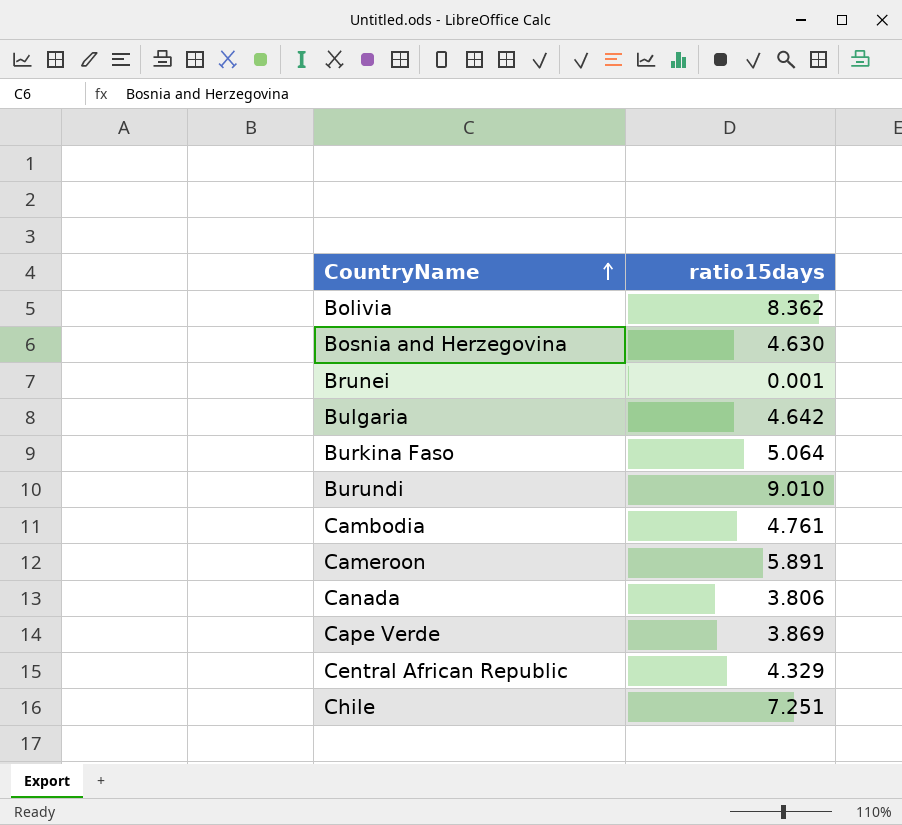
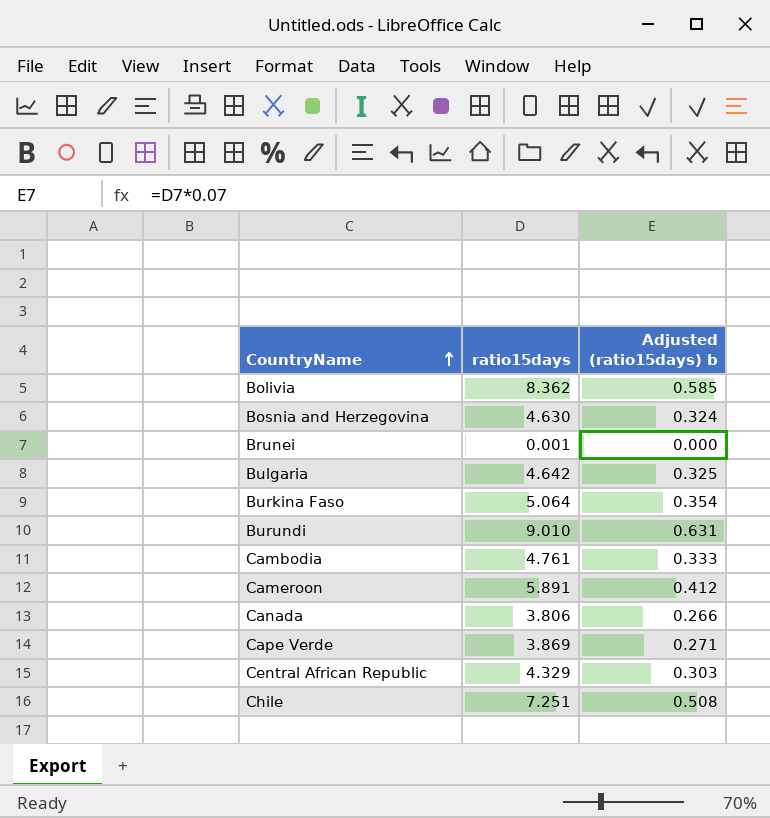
column Adjusted (ratio15days) b | formula: none -> [ratio15days] * 0.07

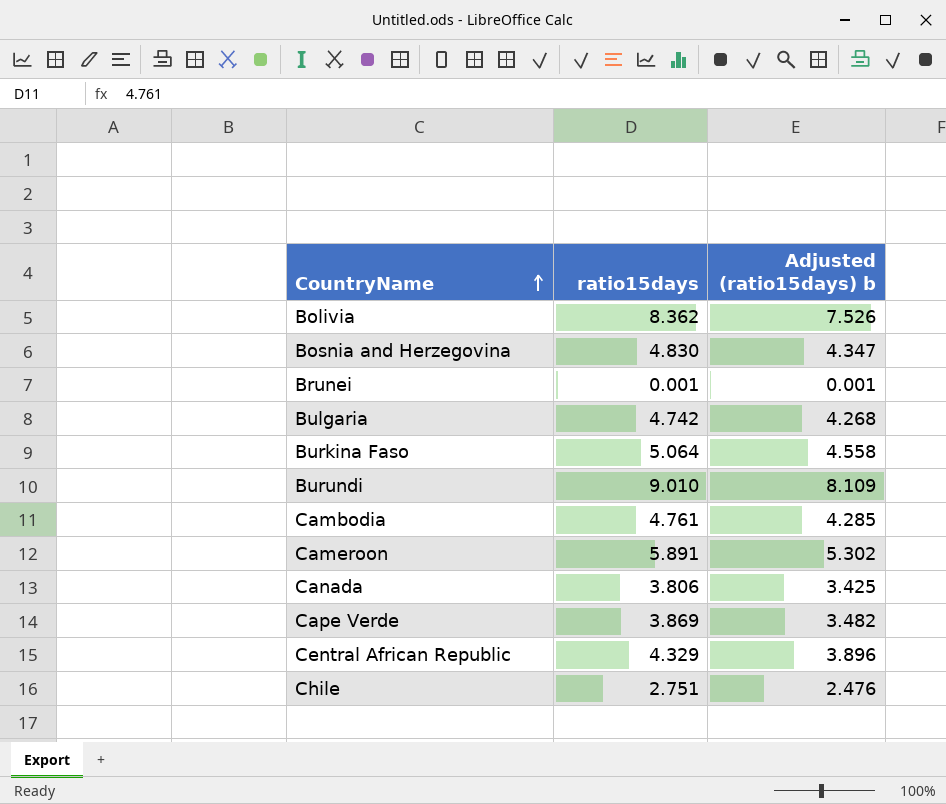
column Adjusted (ratio15days) b | formula: [ratio15days] * 0.07 -> [ratio15days] * 0.9
Bosnia and Herzegovina | ratio15days: 4.630 -> 4.830
Bulgaria | ratio15days: 4.642 -> 4.742
Chile | ratio15days: 7.251 -> 2.751

